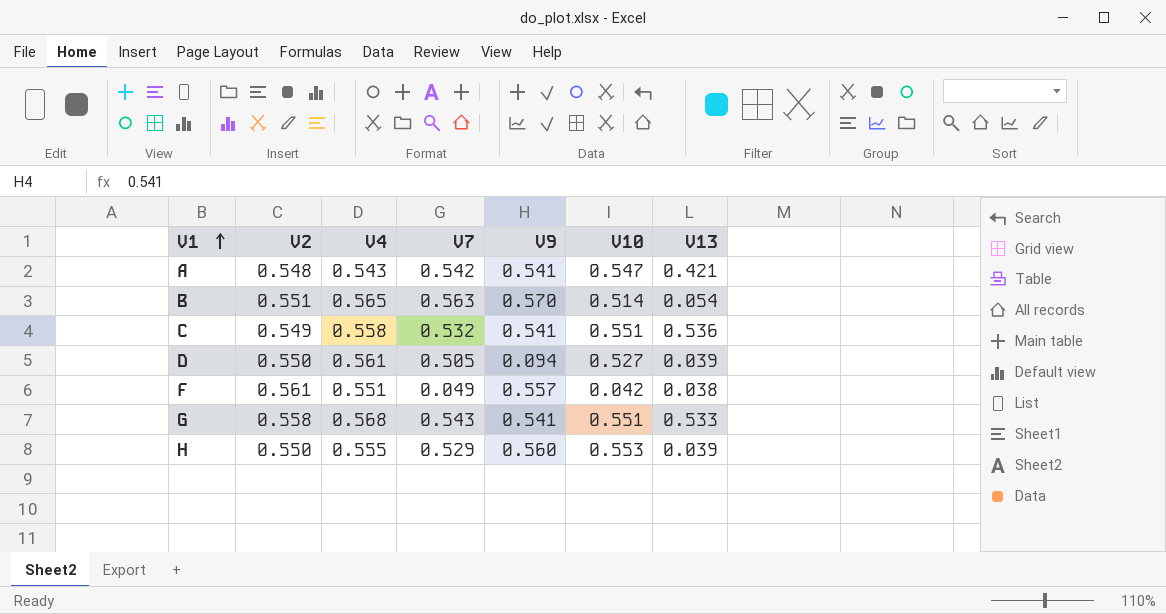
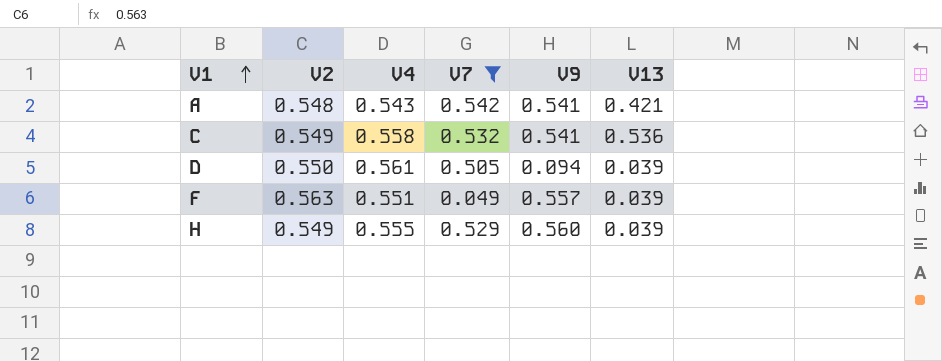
filter: none -> V7 <= 0.542
column V10 | position: 6 -> none
F | V2: 0.561 -> 0.563
F | V13: 0.038 -> 0.039
H | V2: 0.550 -> 0.549

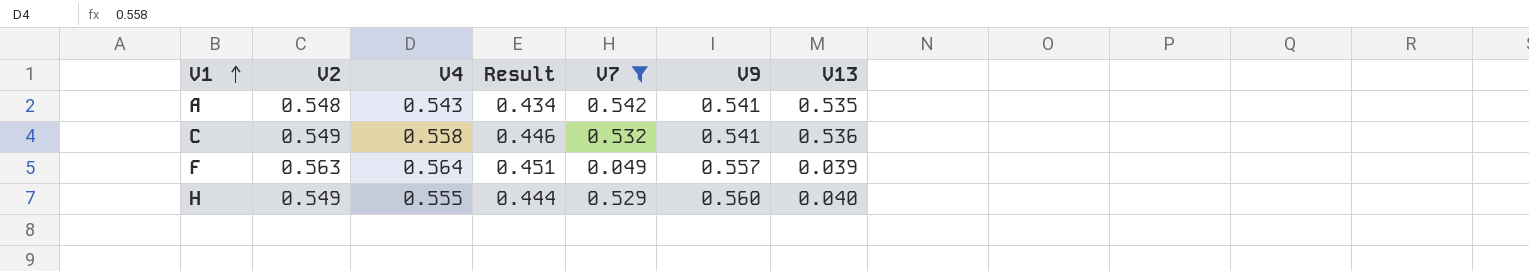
column Result | formula: none -> [V4] * 0.8
row D: 0.550 | 0.561 | 0.505 | 0.094 | 0.039 -> none
A | V13: 0.421 -> 0.535
F | V4: 0.551 -> 0.564
H | V13: 0.039 -> 0.040

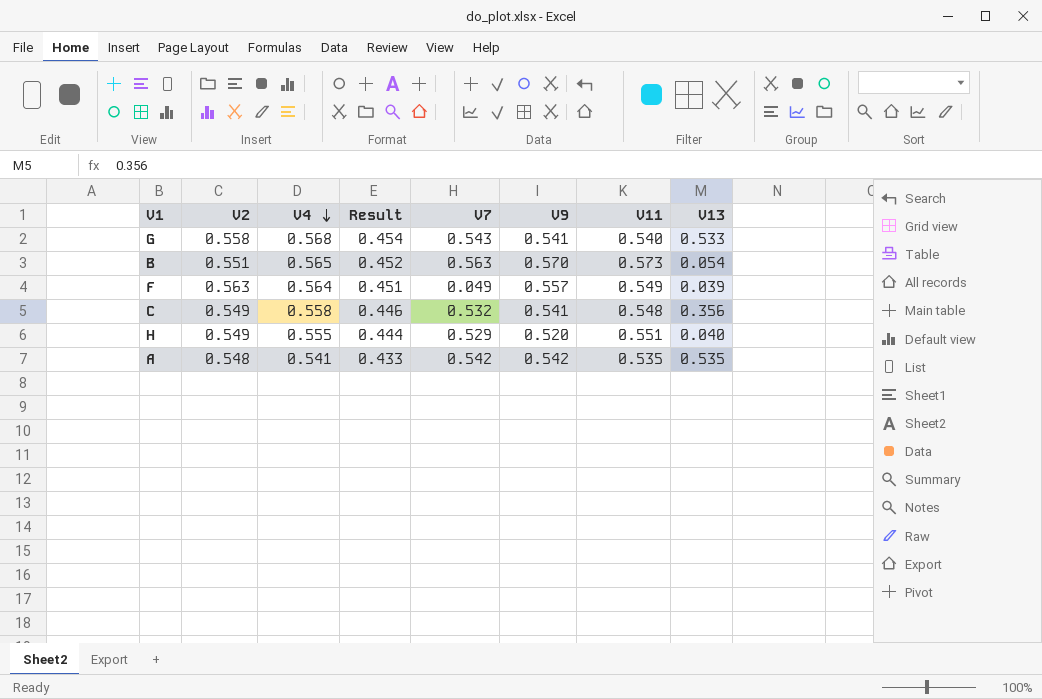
filter: V7 <= 0.542 -> none
row order: V1 ascending -> V4 descending
column V11 | position: none -> 7
C | V13: 0.536 -> 0.356
H | V9: 0.560 -> 0.520
A | V4: 0.543 -> 0.541
A | Result: 0.434 -> 0.433
A | V9: 0.541 -> 0.542

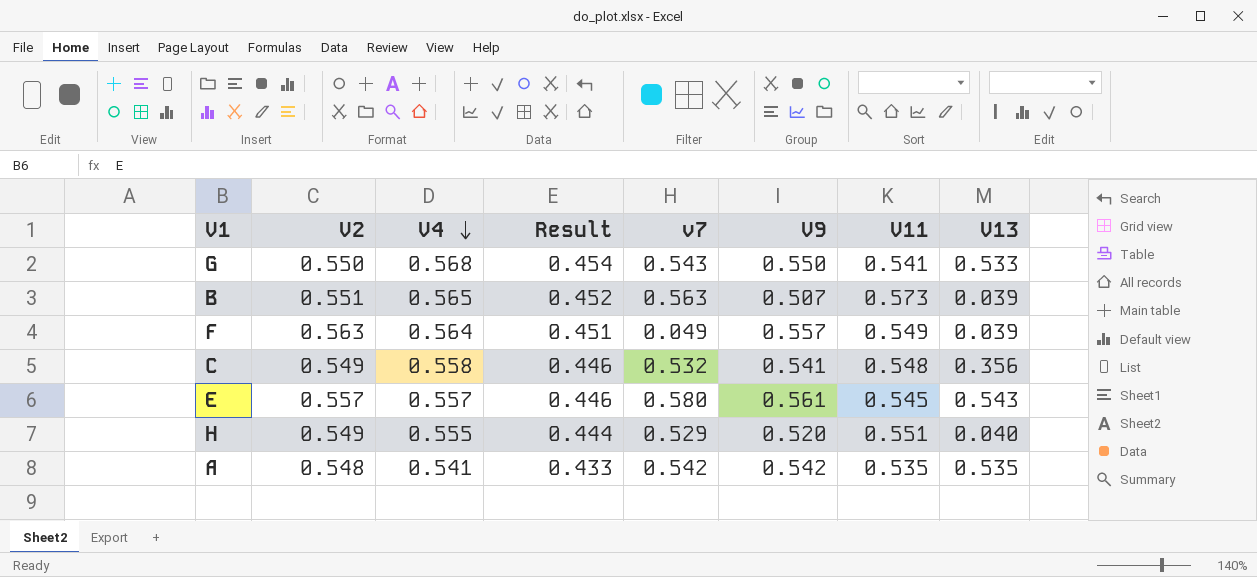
column name: V7 -> v7
G | V2: 0.558 -> 0.550
G | V9: 0.541 -> 0.550
G | V11: 0.540 -> 0.541
B | V9: 0.570 -> 0.507
B | V13: 0.054 -> 0.039
row E: none -> 0.557 | 0.557 | 0.446 | 0.580 | 0.561 | 0.545 | 0.543

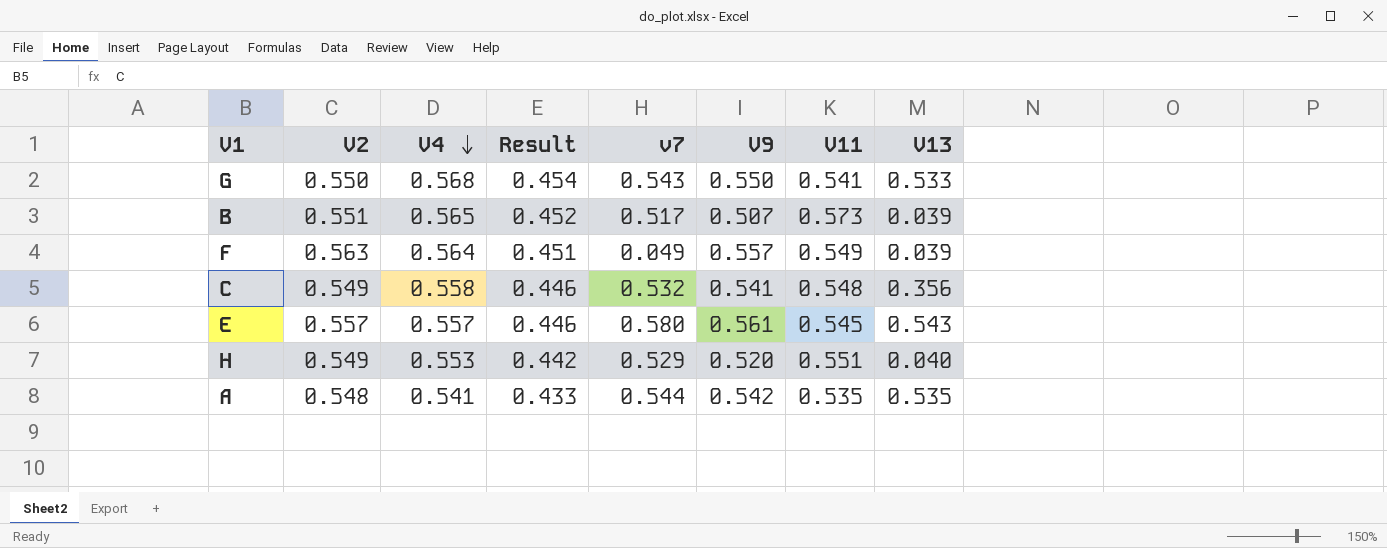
B | v7: 0.563 -> 0.517
H | V4: 0.555 -> 0.553
H | Result: 0.444 -> 0.442
A | v7: 0.542 -> 0.544

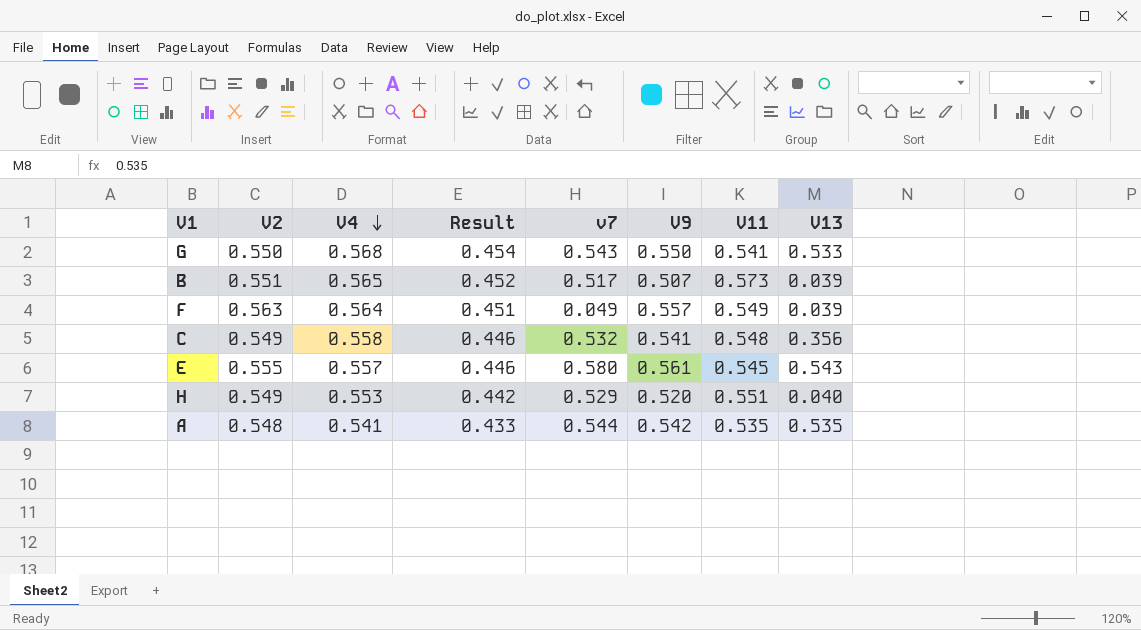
E | V2: 0.557 -> 0.555

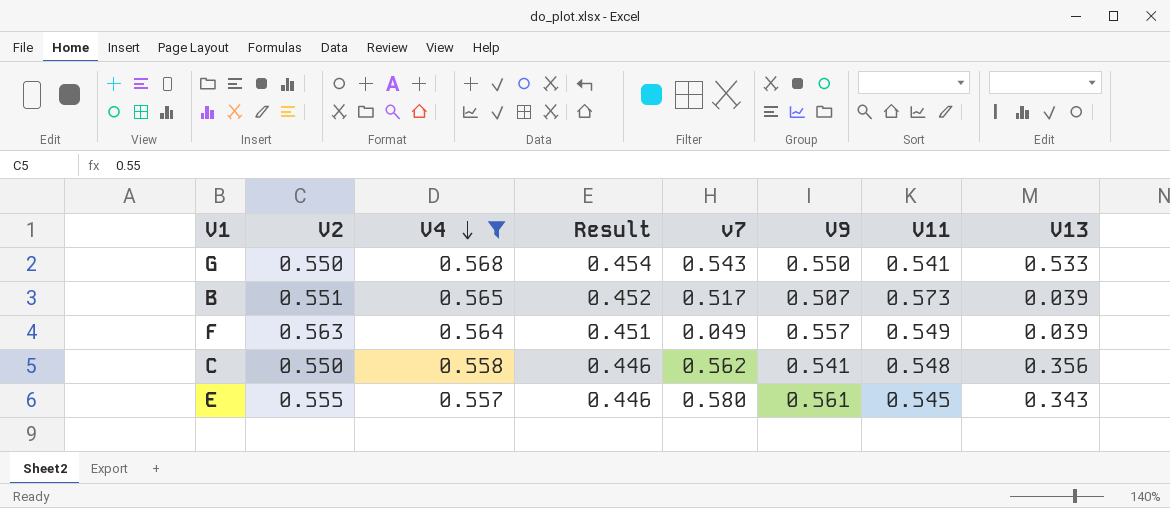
filter: none -> V4 >= 0.557
C | V2: 0.549 -> 0.550
C | v7: 0.532 -> 0.562
E | V13: 0.543 -> 0.343

